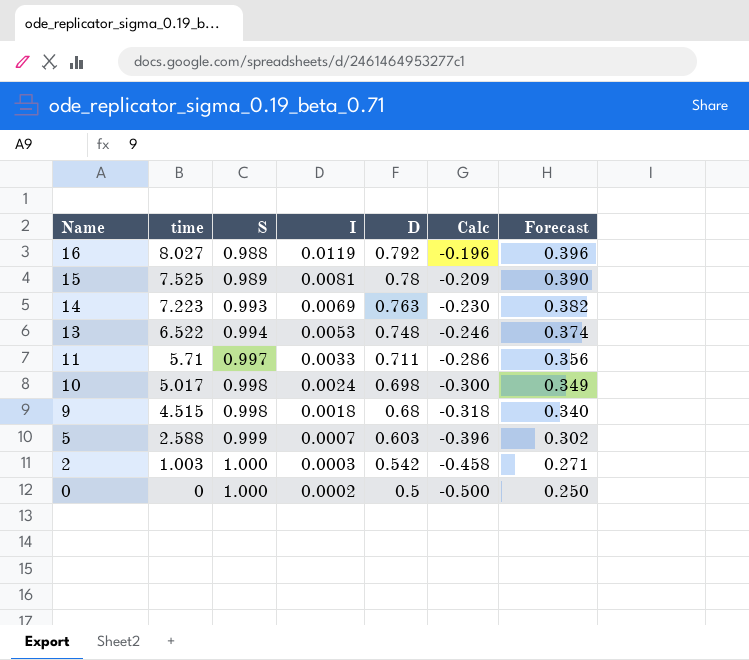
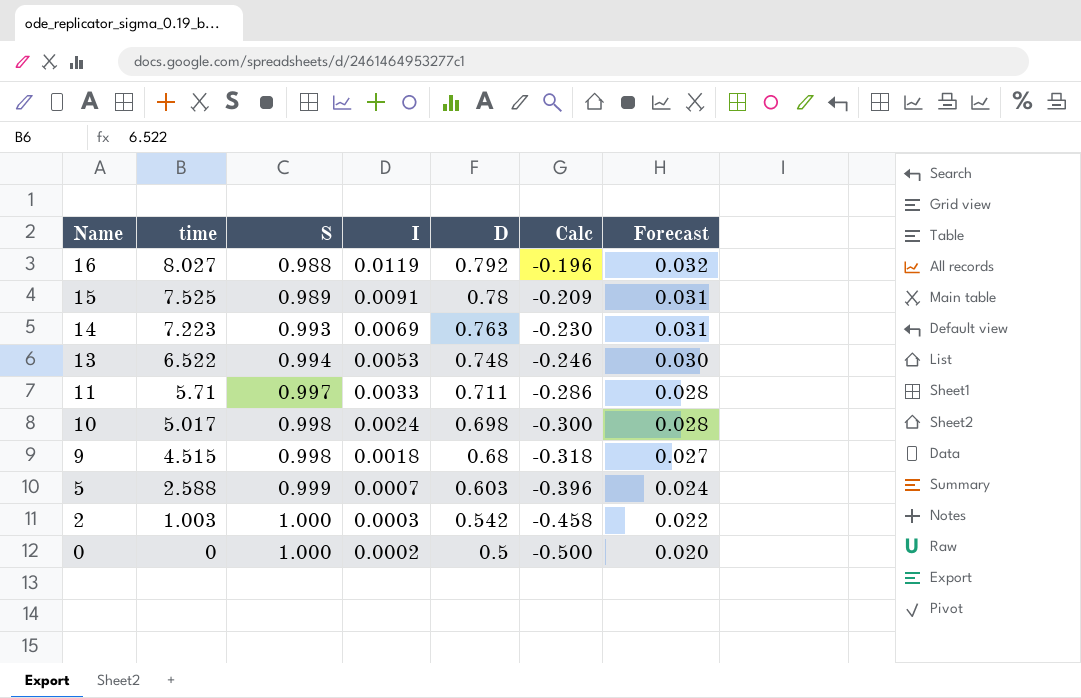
column Forecast | formula: [D] * 0.5 -> [D] * 0.04
15 | I: 0.0081 -> 0.0091

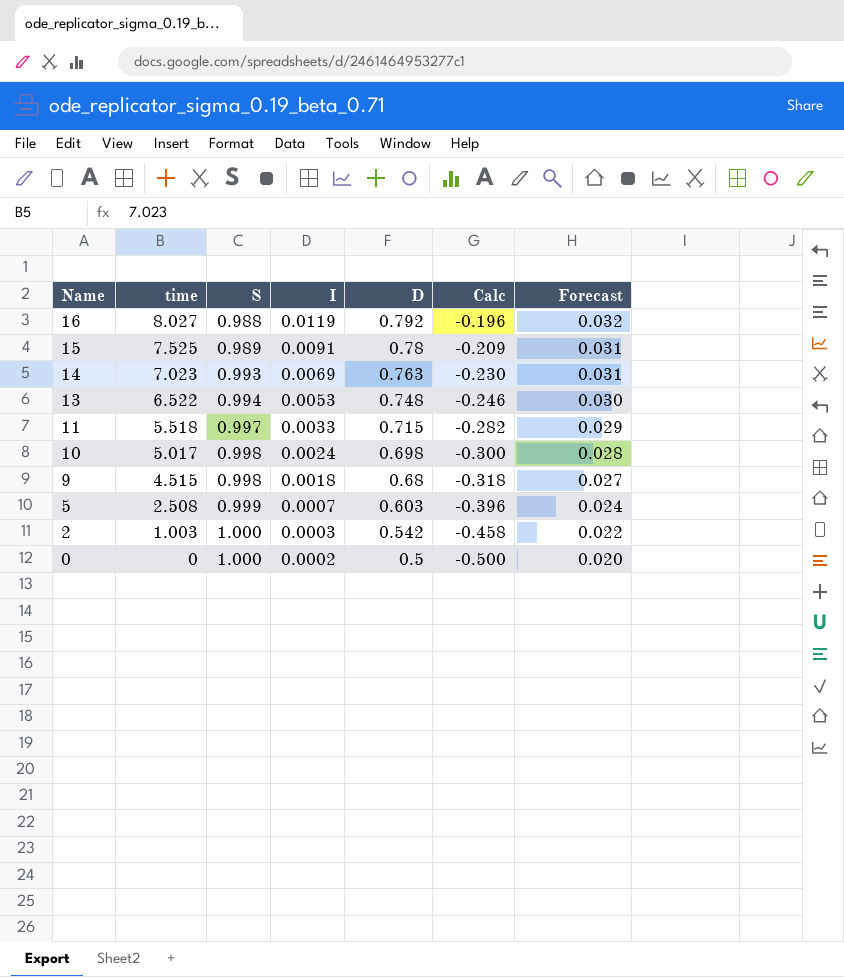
14 | time: 7.223 -> 7.023
11 | time: 5.71 -> 5.518
11 | D: 0.711 -> 0.715
11 | Calc: -0.286 -> -0.282
11 | Forecast: 0.028 -> 0.029
5 | time: 2.588 -> 2.508

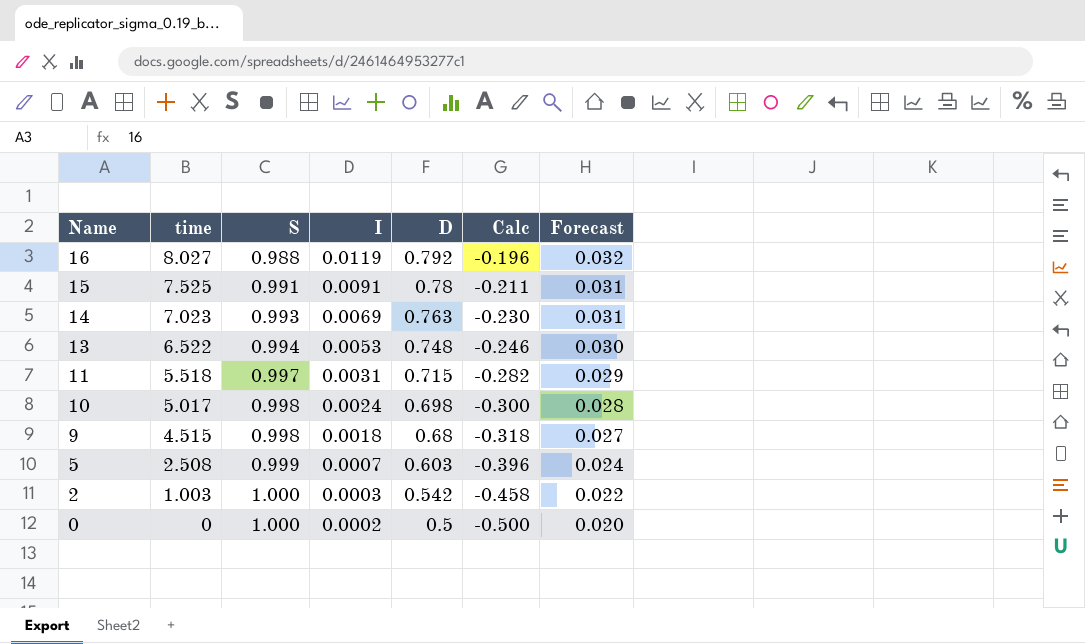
15 | S: 0.989 -> 0.991
15 | Calc: -0.209 -> -0.211
11 | I: 0.0033 -> 0.0031

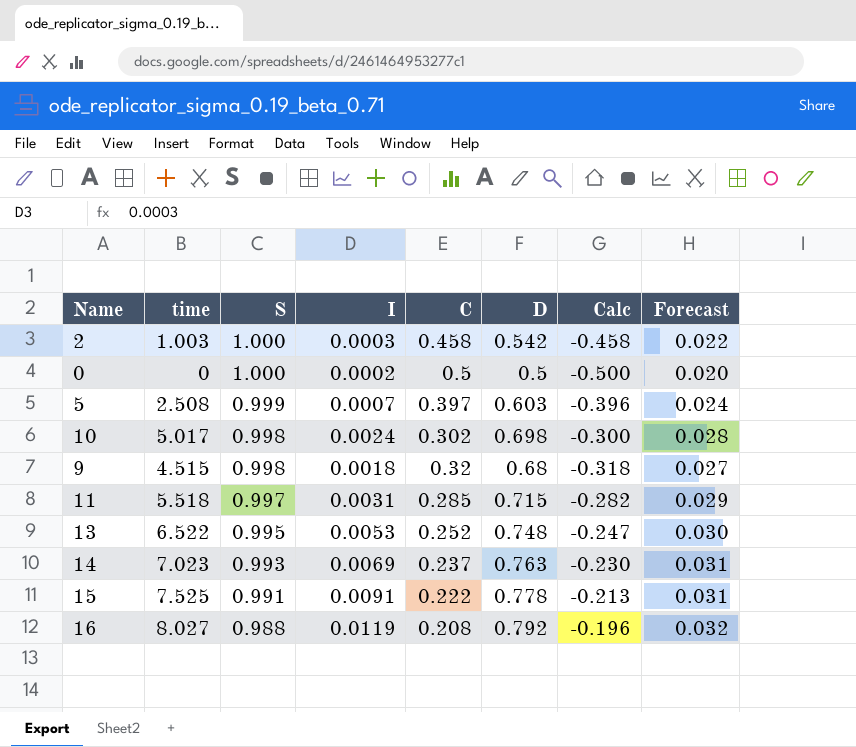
row order: Name descending -> S descending
column C | position: none -> 5
13 | S: 0.994 -> 0.995
13 | Calc: -0.246 -> -0.247
15 | D: 0.78 -> 0.778
15 | Calc: -0.211 -> -0.213

